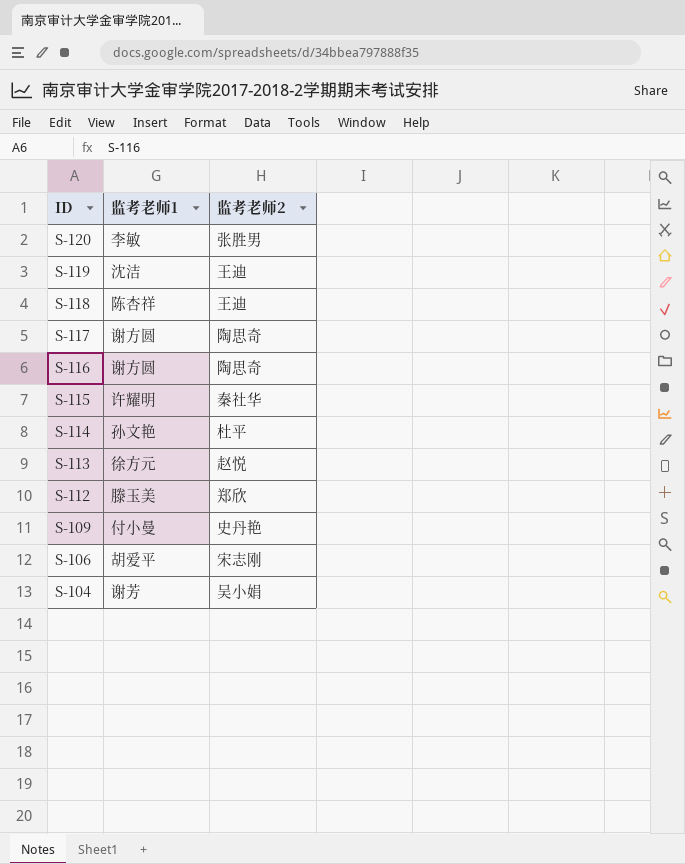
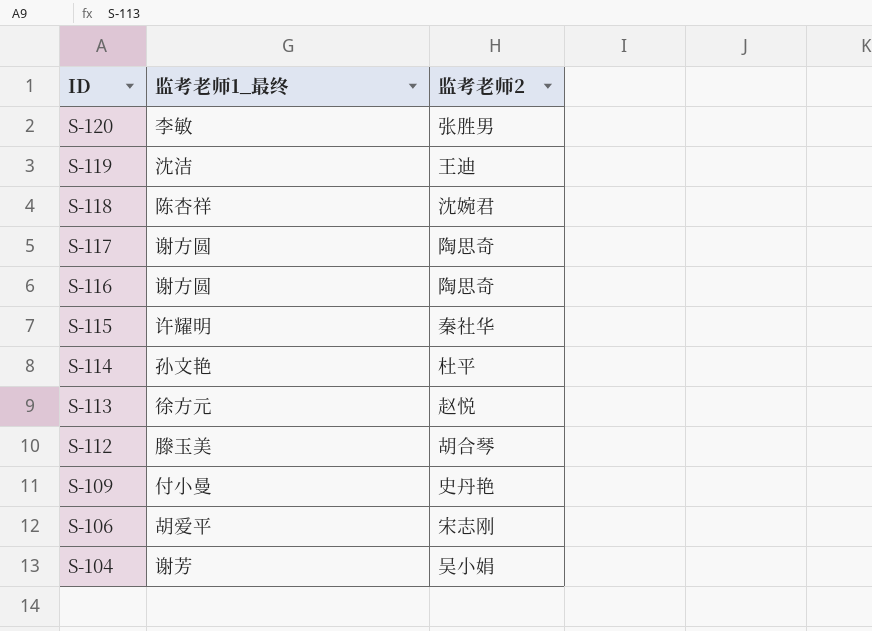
column name: 监考老师1 -> 监考老师1_最终
S-118 | 监考老师2: 王迪 -> 沈婉君
S-112 | 监考老师2: 郑欣 -> 胡合琴

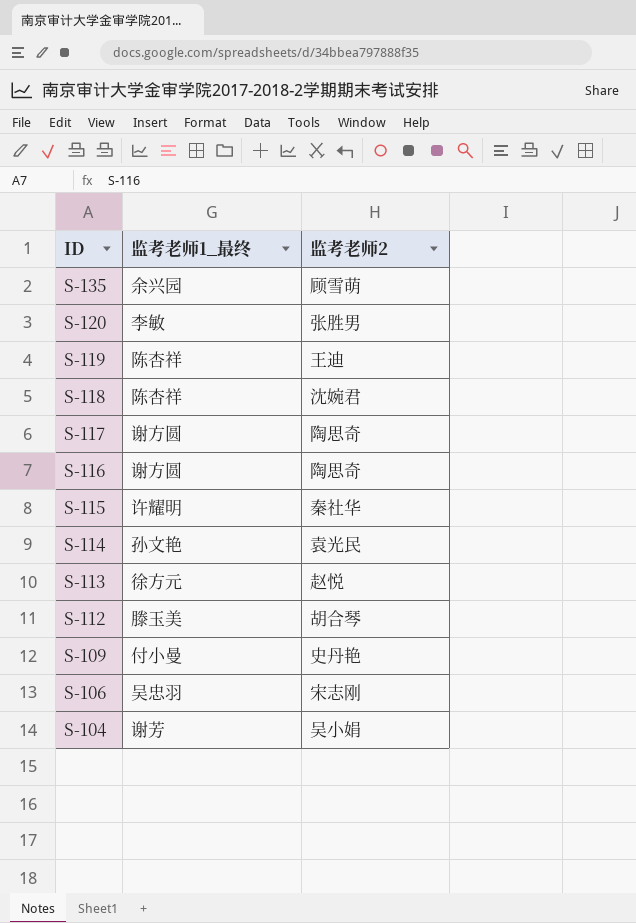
row S-135: none -> 余兴园 | 顾雪萌
S-119 | 监考老师1_最终: 沈洁 -> 陈杏祥
S-114 | 监考老师2: 杜平 -> 袁光民
S-106 | 监考老师1_最终: 胡爱平 -> 吴忠羽

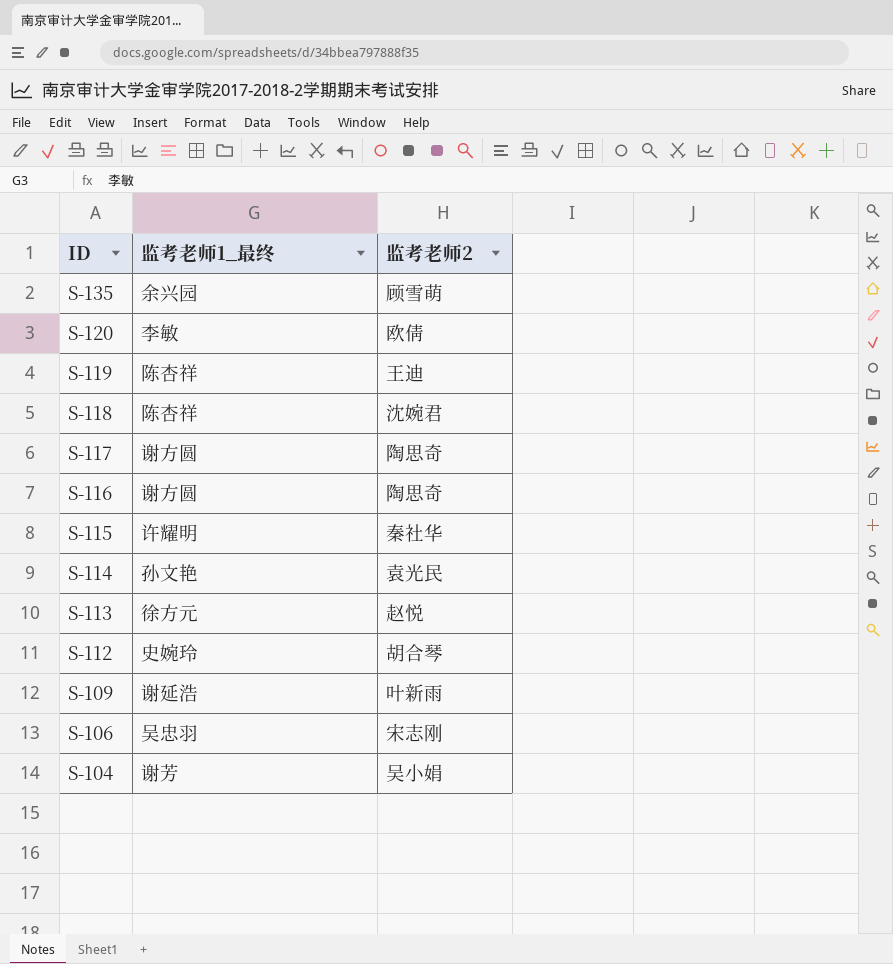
S-120 | 监考老师2: 张胜男 -> 欧倩
S-112 | 监考老师1_最终: 滕玉美 -> 史婉玲
S-109 | 监考老师1_最终: 付小曼 -> 谢延浩
S-109 | 监考老师2: 史丹艳 -> 叶新雨

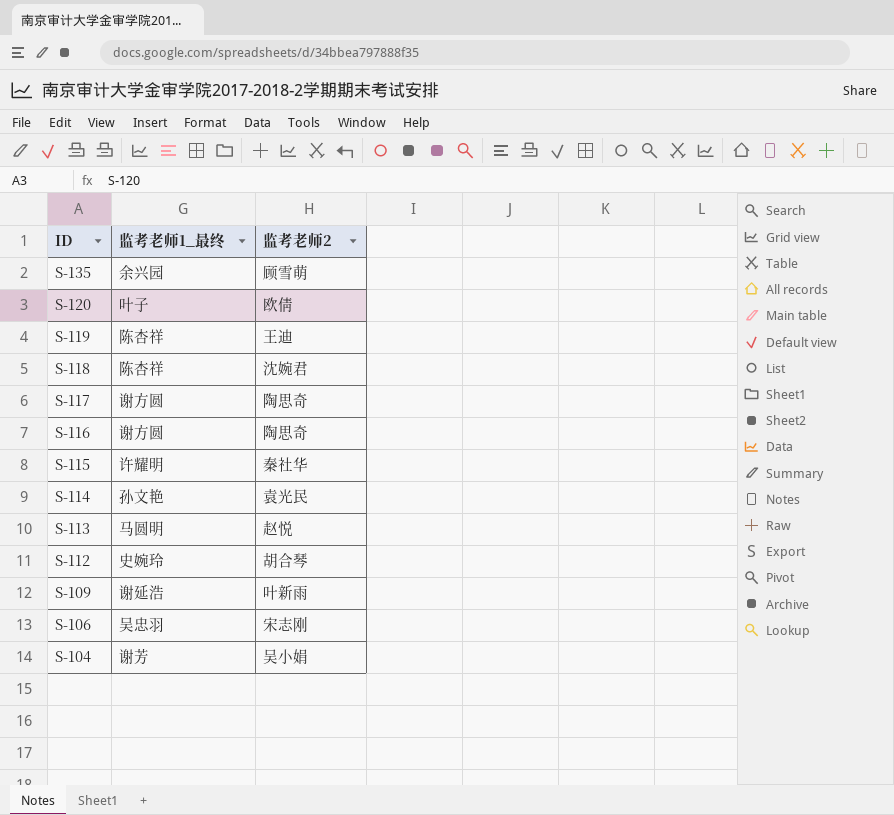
S-120 | 监考老师1_最终: 李敏 -> 叶子
S-113 | 监考老师1_最终: 徐方元 -> 马圆明

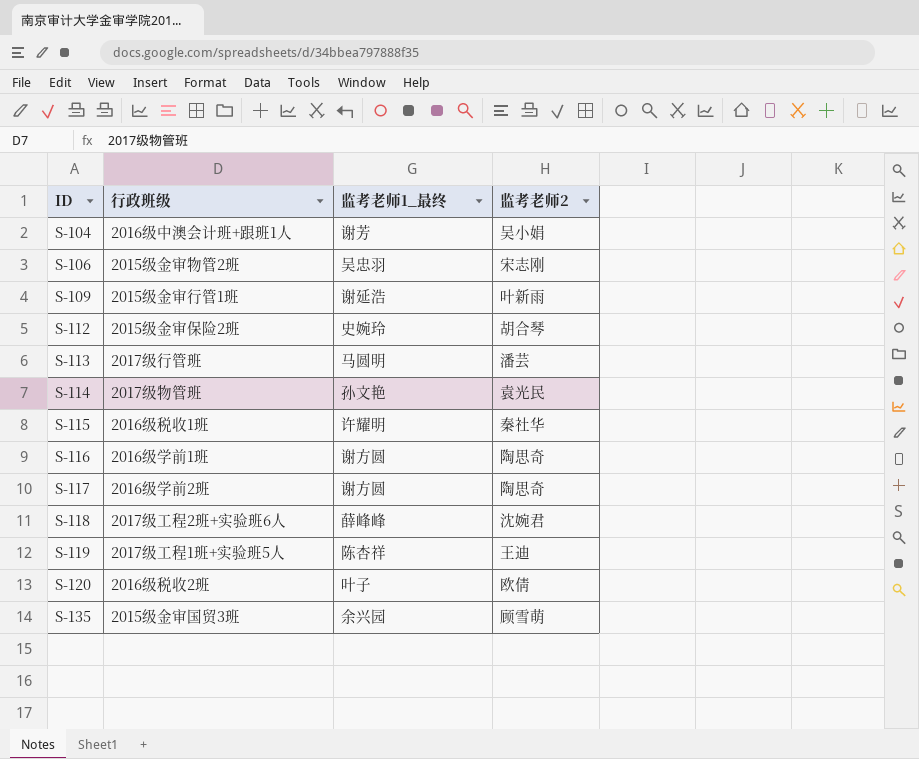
row order: ID descending -> ID ascending
column 行政班级 | position: none -> 2
S-113 | 监考老师2: 赵悦 -> 潘芸
S-118 | 监考老师1_最终: 陈杏祥 -> 薛峰峰

